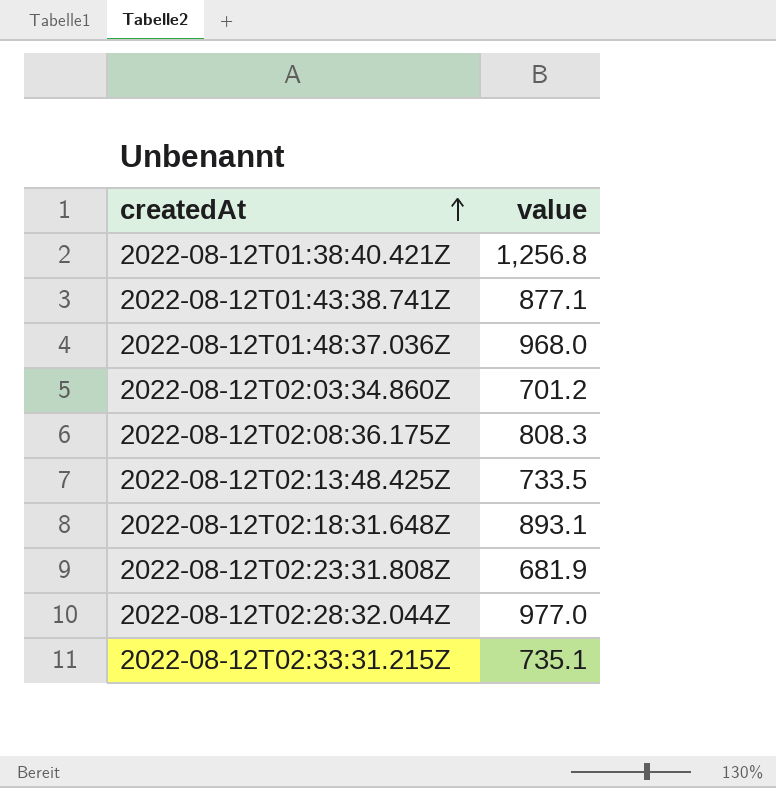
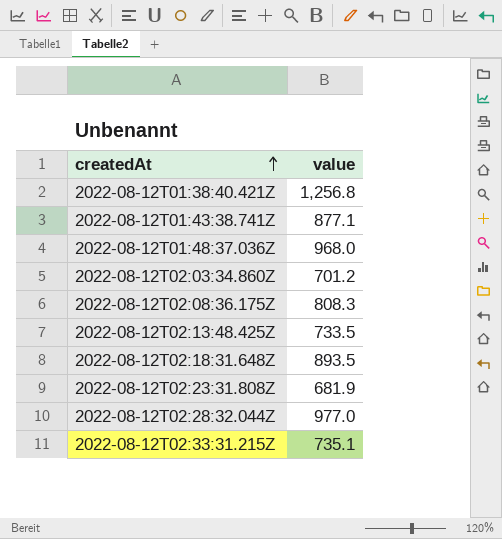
2022-08-12T02:18:31.648Z | value: 893.1 -> 893.5

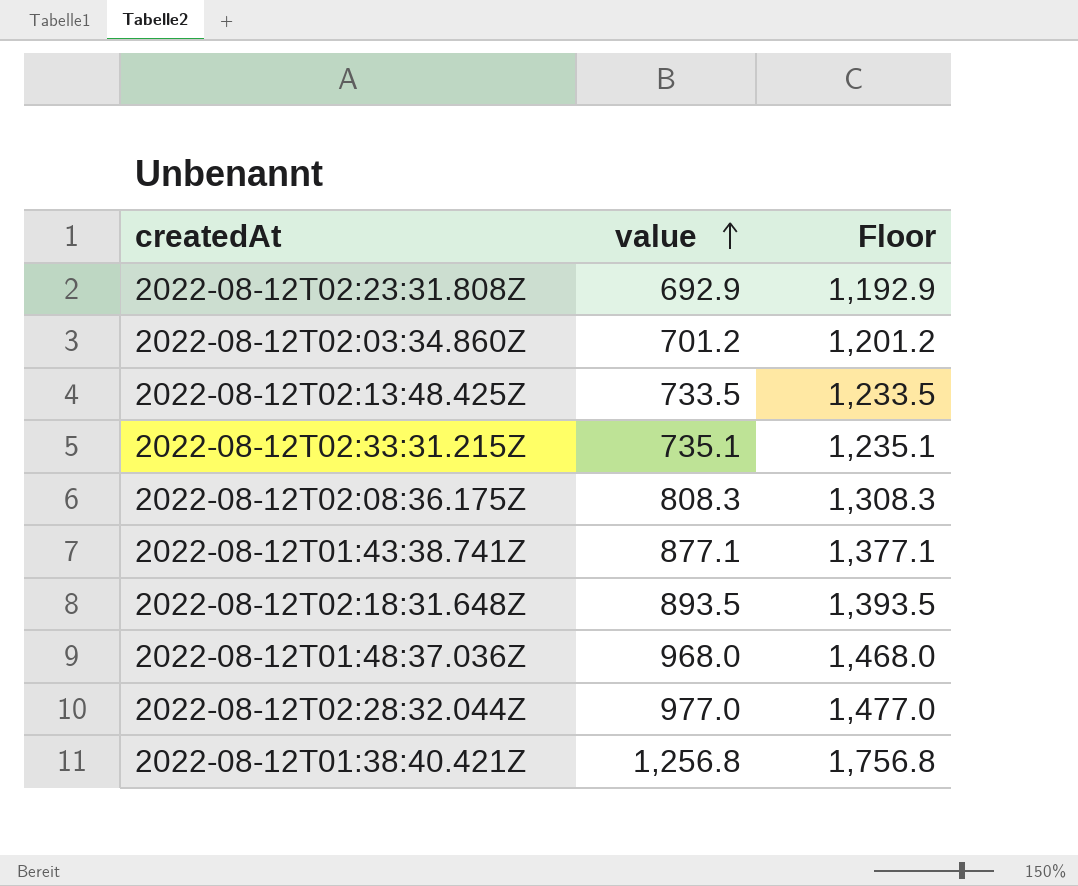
row order: createdAt ascending -> value ascending
column Floor | formula: none -> [value] + 500
2022-08-12T02:23:31.808Z | value: 681.9 -> 692.9

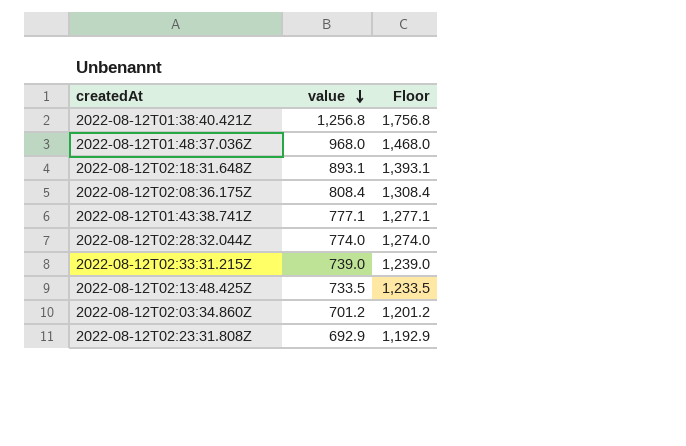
row order: value ascending -> value descending
2022-08-12T02:18:31.648Z | value: 893.5 -> 893.1
2022-08-12T02:18:31.648Z | Floor: 1,393.5 -> 1,393.1
2022-08-12T02:08:36.175Z | value: 808.3 -> 808.4
2022-08-12T02:08:36.175Z | Floor: 1,308.3 -> 1,308.4
2022-08-12T01:43:38.741Z | value: 877.1 -> 777.1
2022-08-12T01:43:38.741Z | Floor: 1,377.1 -> 1,277.1
2022-08-12T02:28:32.044Z | value: 977.0 -> 774.0
2022-08-12T02:28:32.044Z | Floor: 1,477.0 -> 1,274.0
2022-08-12T02:33:31.215Z | value: 735.1 -> 739.0
2022-08-12T02:33:31.215Z | Floor: 1,235.1 -> 1,239.0

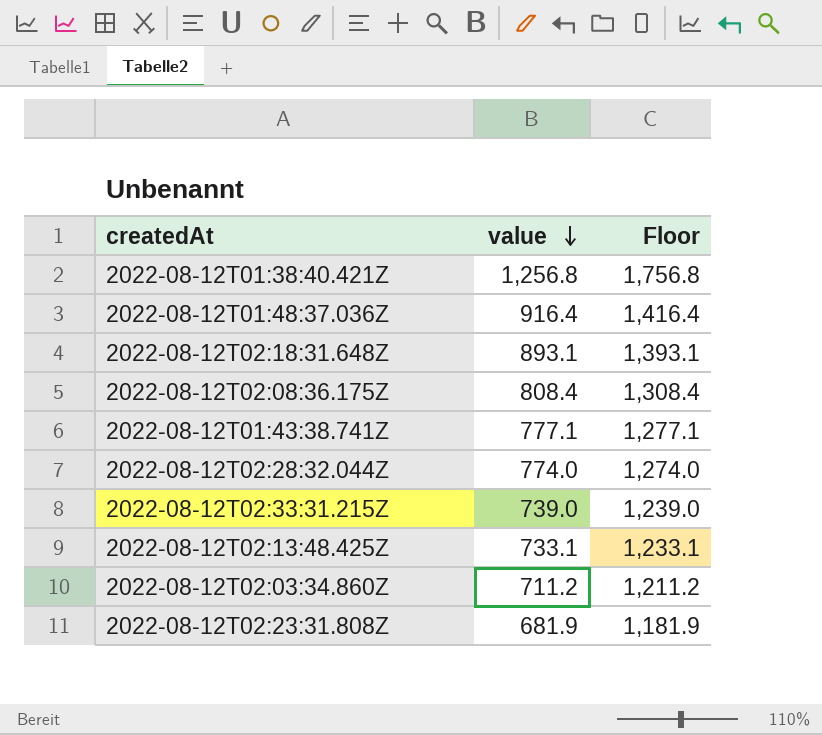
2022-08-12T01:48:37.036Z | value: 968.0 -> 916.4
2022-08-12T01:48:37.036Z | Floor: 1,468.0 -> 1,416.4
2022-08-12T02:13:48.425Z | value: 733.5 -> 733.1
2022-08-12T02:13:48.425Z | Floor: 1,233.5 -> 1,233.1
2022-08-12T02:03:34.860Z | value: 701.2 -> 711.2
2022-08-12T02:03:34.860Z | Floor: 1,201.2 -> 1,211.2
2022-08-12T02:23:31.808Z | value: 692.9 -> 681.9
2022-08-12T02:23:31.808Z | Floor: 1,192.9 -> 1,181.9

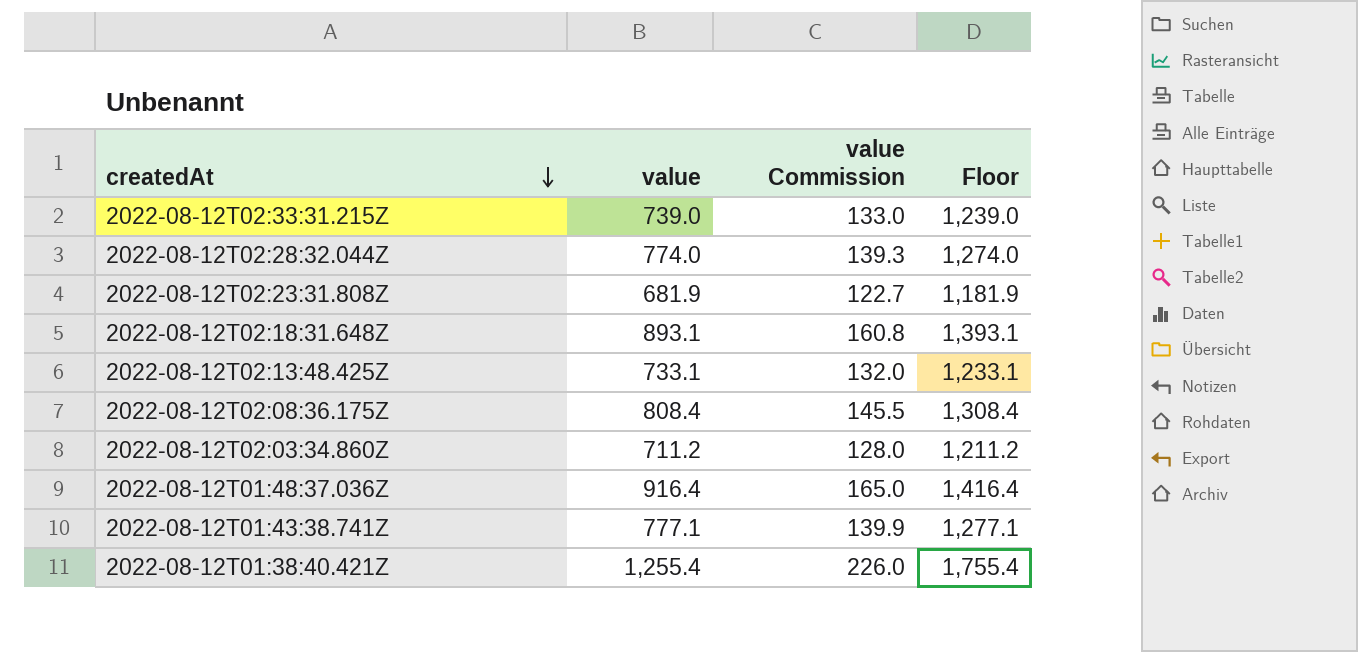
row order: value descending -> createdAt descending
column value Commission | formula: none -> [value] * 0.18
2022-08-12T01:38:40.421Z | value: 1,256.8 -> 1,255.4
2022-08-12T01:38:40.421Z | Floor: 1,756.8 -> 1,755.4

